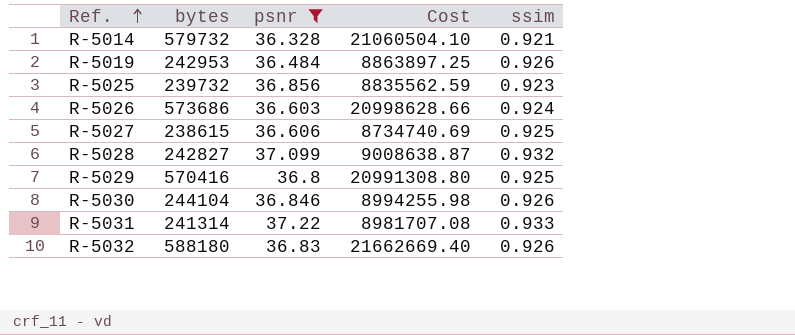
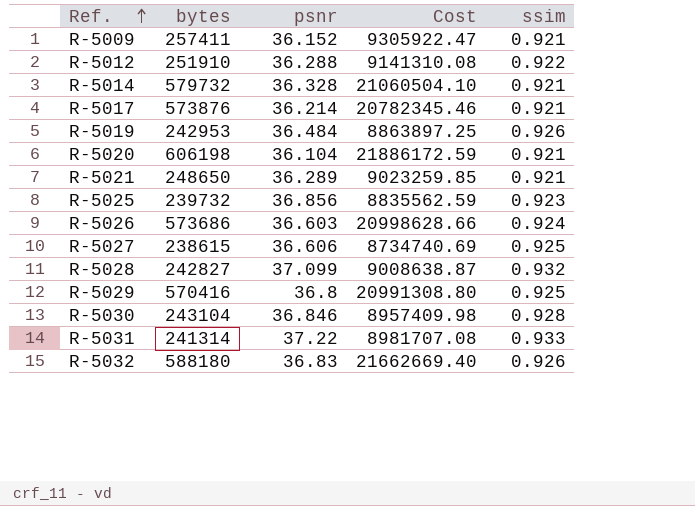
filter: psnr >= 36.328 -> none
R-5030 | bytes: 244104 -> 243104
R-5030 | Cost: 8994255.98 -> 8957409.98
R-5030 | ssim: 0.926 -> 0.928

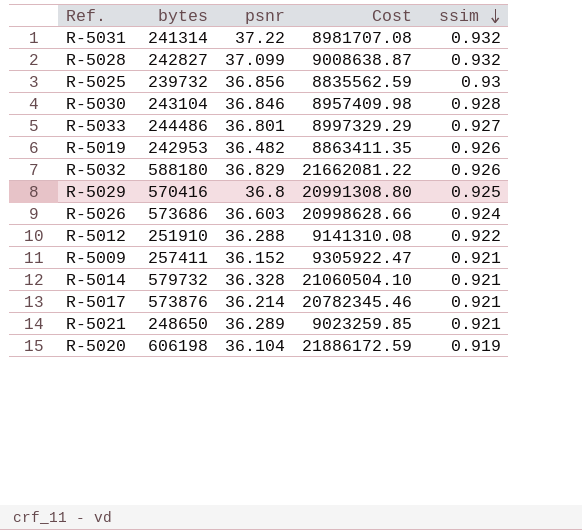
row order: Ref. ascending -> ssim descending
row R-5027: 238615 | 36.606 | 8734740.69 | 0.925 -> none
R-5031 | ssim: 0.933 -> 0.932
R-5025 | ssim: 0.923 -> 0.93
row R-5033: none -> 244486 | 36.801 | 8997329.29 | 0.927
R-5019 | psnr: 36.484 -> 36.482
R-5019 | Cost: 8863897.25 -> 8863411.35
R-5032 | psnr: 36.83 -> 36.829
R-5032 | Cost: 21662669.40 -> 21662081.22
R-5020 | ssim: 0.921 -> 0.919

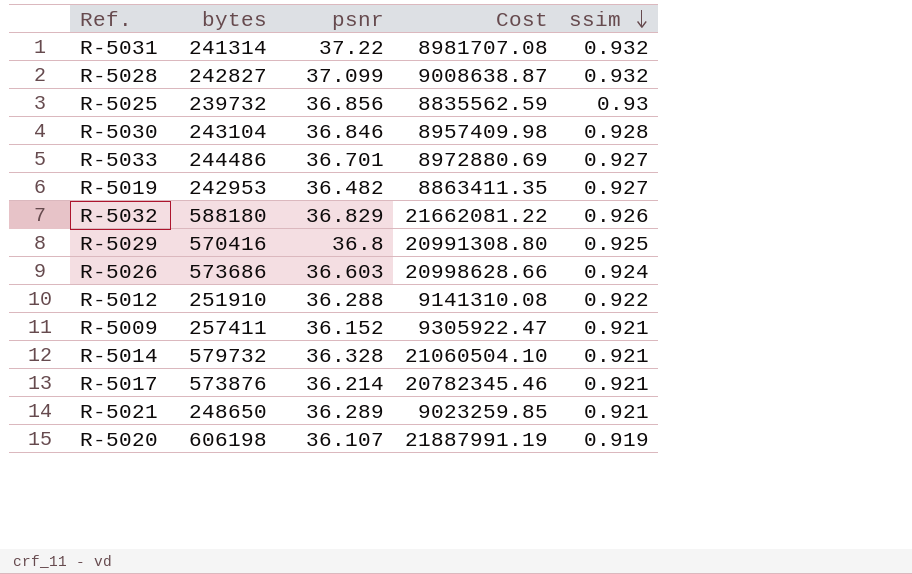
R-5033 | psnr: 36.801 -> 36.701
R-5033 | Cost: 8997329.29 -> 8972880.69
R-5019 | ssim: 0.926 -> 0.927
R-5020 | psnr: 36.104 -> 36.107
R-5020 | Cost: 21886172.59 -> 21887991.19

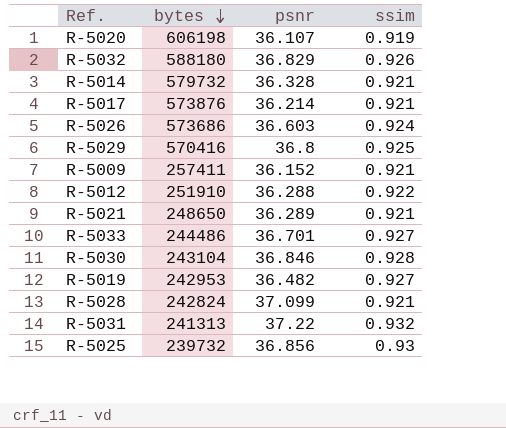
row order: ssim descending -> bytes descending
column Cost | formula: [bytes] * [psnr] -> none
R-5028 | bytes: 242827 -> 242824
R-5028 | ssim: 0.932 -> 0.921
R-5031 | bytes: 241314 -> 241313

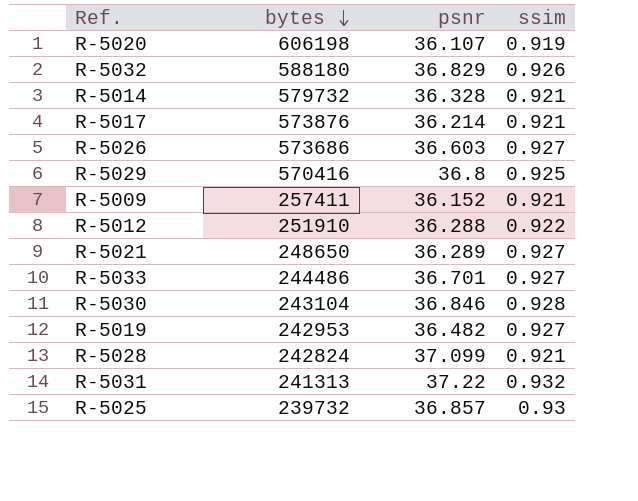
R-5026 | ssim: 0.924 -> 0.927
R-5021 | ssim: 0.921 -> 0.927
R-5025 | psnr: 36.856 -> 36.857

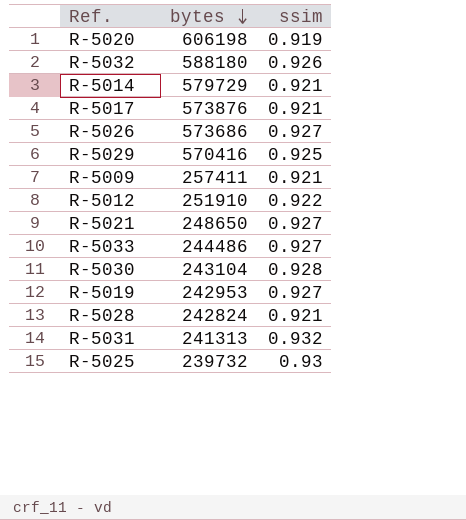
column psnr | position: 3 -> none
R-5014 | bytes: 579732 -> 579729

